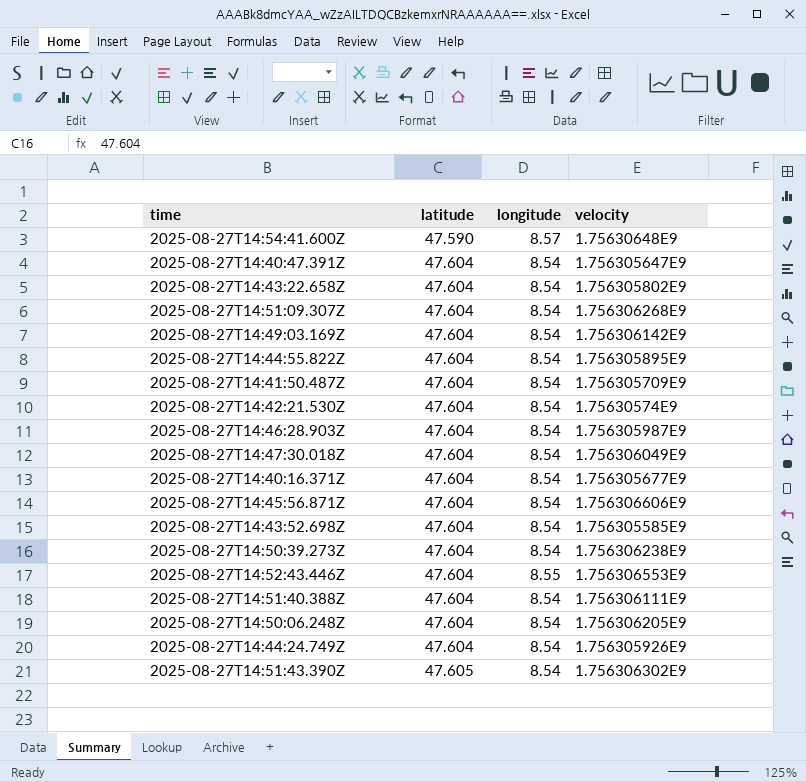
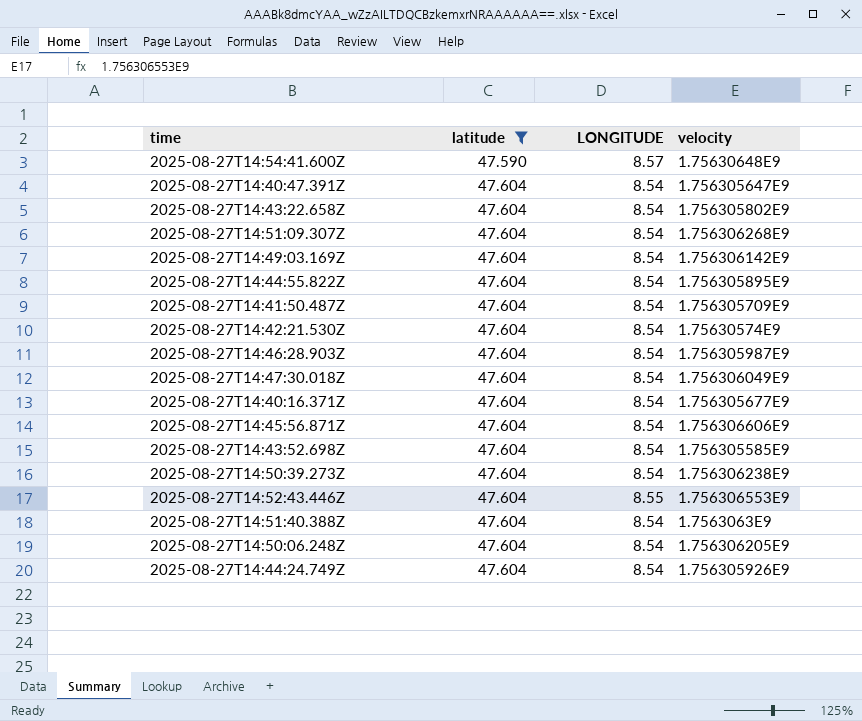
filter: none -> latitude != 47.605
column name: longitude -> LONGITUDE
2025-08-27T14:51:40.388Z | velocity: 1.756306111E9 -> 1.7563063E9

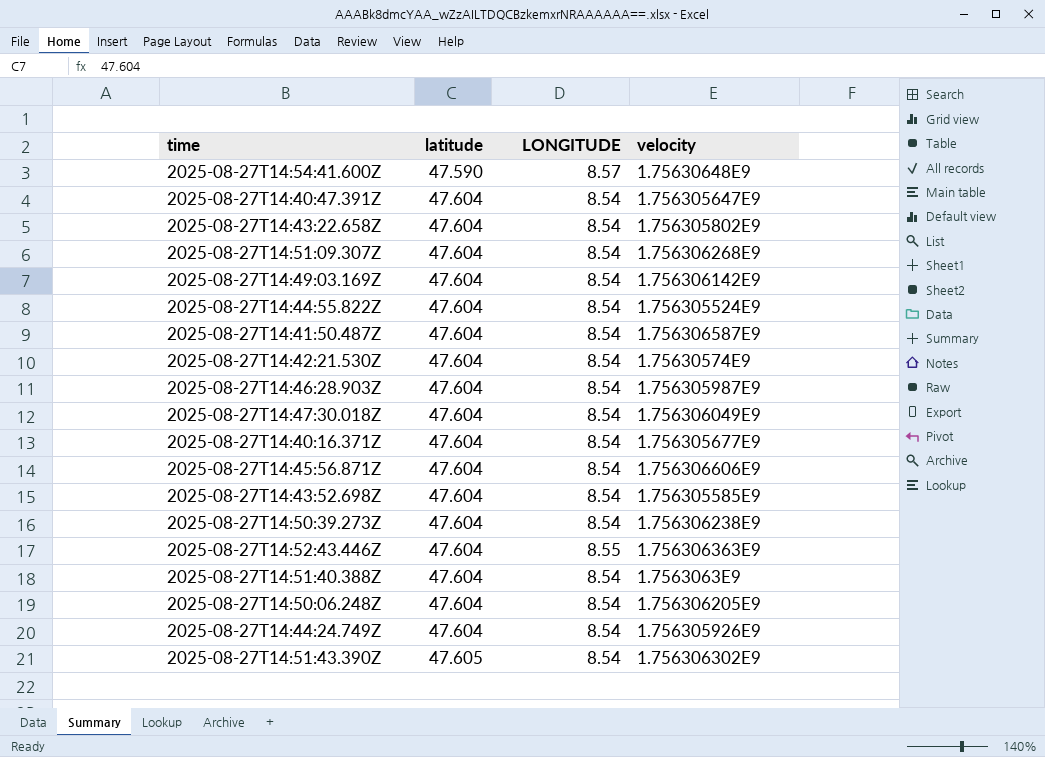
filter: latitude != 47.605 -> none
2025-08-27T14:44:55.822Z | velocity: 1.756305895E9 -> 1.756305524E9
2025-08-27T14:41:50.487Z | velocity: 1.756305709E9 -> 1.756306587E9
2025-08-27T14:52:43.446Z | velocity: 1.756306553E9 -> 1.756306363E9

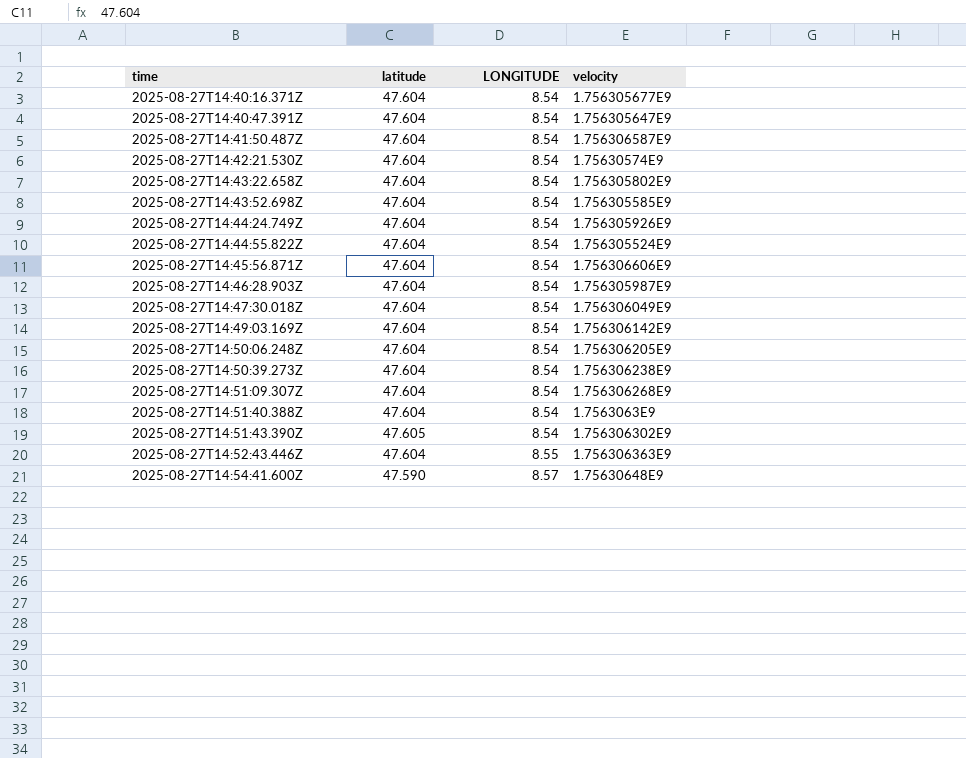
row order: latitude ascending -> time ascending

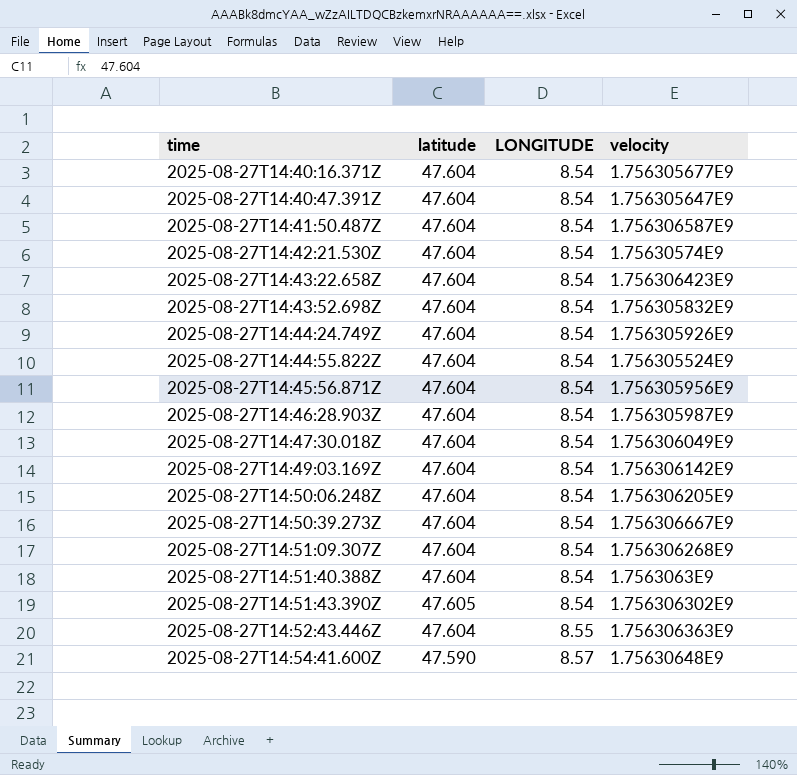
2025-08-27T14:43:22.658Z | velocity: 1.756305802E9 -> 1.756306423E9
2025-08-27T14:43:52.698Z | velocity: 1.756305585E9 -> 1.756305832E9
2025-08-27T14:45:56.871Z | velocity: 1.756306606E9 -> 1.756305956E9
2025-08-27T14:50:39.273Z | velocity: 1.756306238E9 -> 1.756306667E9

